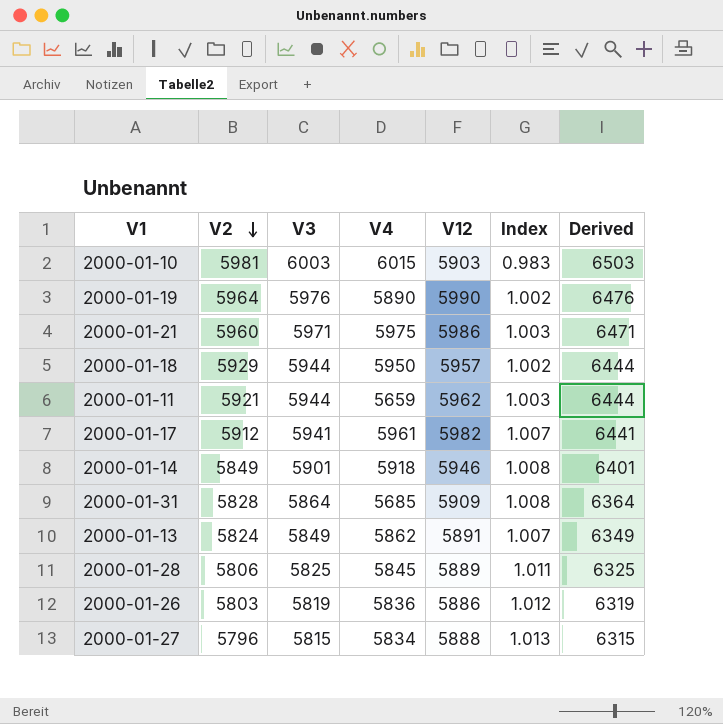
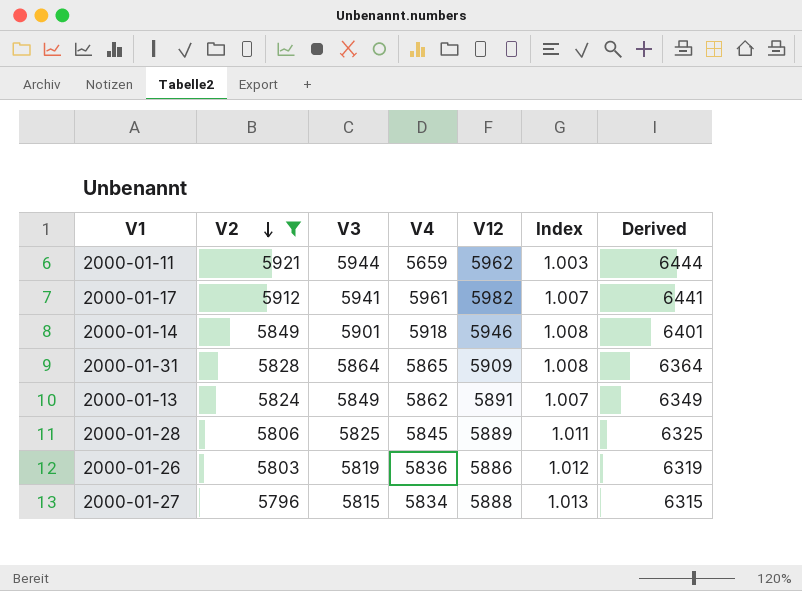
filter: none -> V2 <= 5921
2000-01-31 | V4: 5685 -> 5865

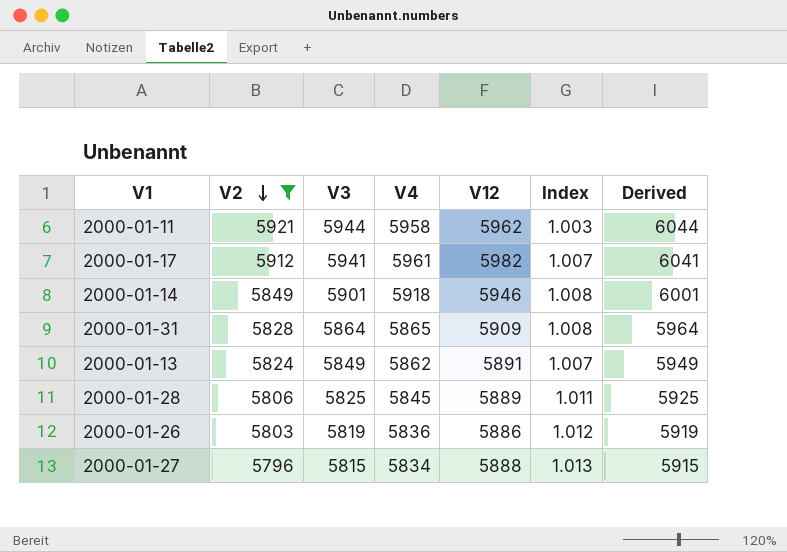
column Derived | formula: [V3] + 500 -> [V3] + 100
2000-01-11 | V4: 5659 -> 5958

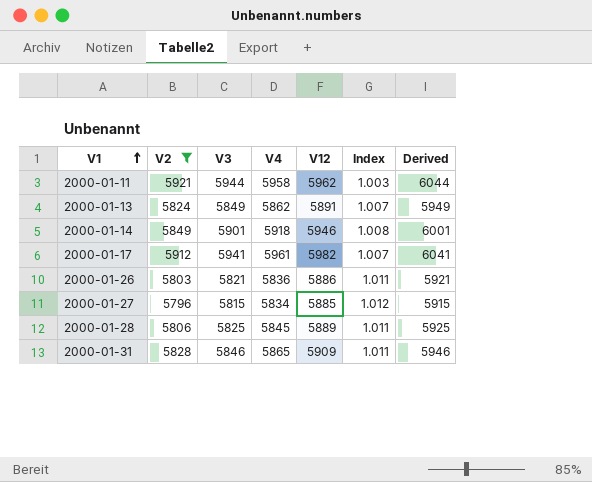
row order: V2 descending -> V1 ascending
2000-01-26 | V3: 5819 -> 5821
2000-01-26 | Index: 1.012 -> 1.011
2000-01-26 | Derived: 5919 -> 5921
2000-01-27 | V12: 5888 -> 5885
2000-01-27 | Index: 1.013 -> 1.012
2000-01-31 | V3: 5864 -> 5846
2000-01-31 | Index: 1.008 -> 1.011
2000-01-31 | Derived: 5964 -> 5946

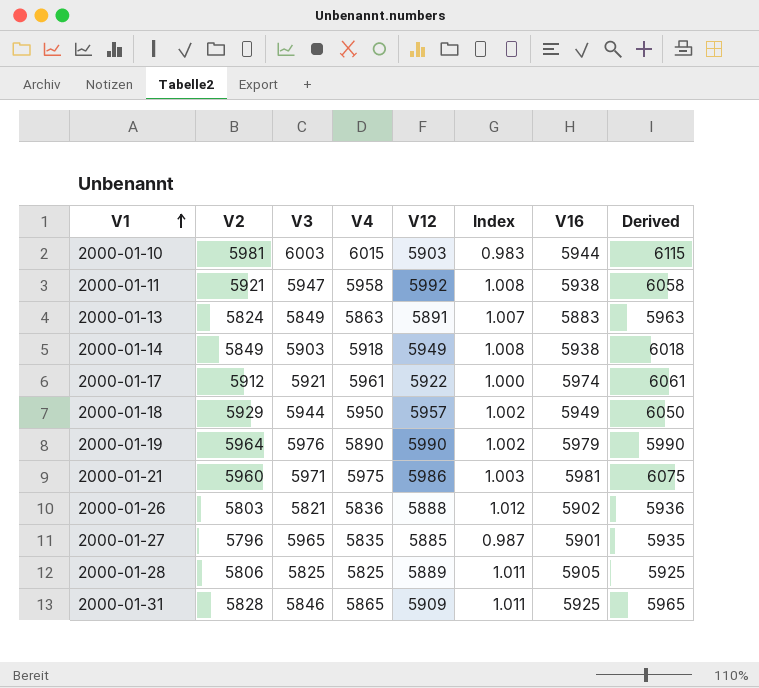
filter: V2 <= 5921 -> none
column V16 | position: none -> 7
column Derived | formula: [V3] + 100 -> [V4] + 100
2000-01-11 | V3: 5944 -> 5947
2000-01-11 | V12: 5962 -> 5992
2000-01-11 | Index: 1.003 -> 1.008
2000-01-13 | V4: 5862 -> 5863
2000-01-14 | V3: 5901 -> 5903
2000-01-14 | V12: 5946 -> 5949
2000-01-17 | V3: 5941 -> 5921
2000-01-17 | V12: 5982 -> 5922
2000-01-17 | Index: 1.007 -> 1.000
2000-01-26 | V12: 5886 -> 5888
2000-01-26 | Index: 1.011 -> 1.012
2000-01-27 | V3: 5815 -> 5965
2000-01-27 | V4: 5834 -> 5835
2000-01-27 | Index: 1.012 -> 0.987
2000-01-28 | V4: 5845 -> 5825

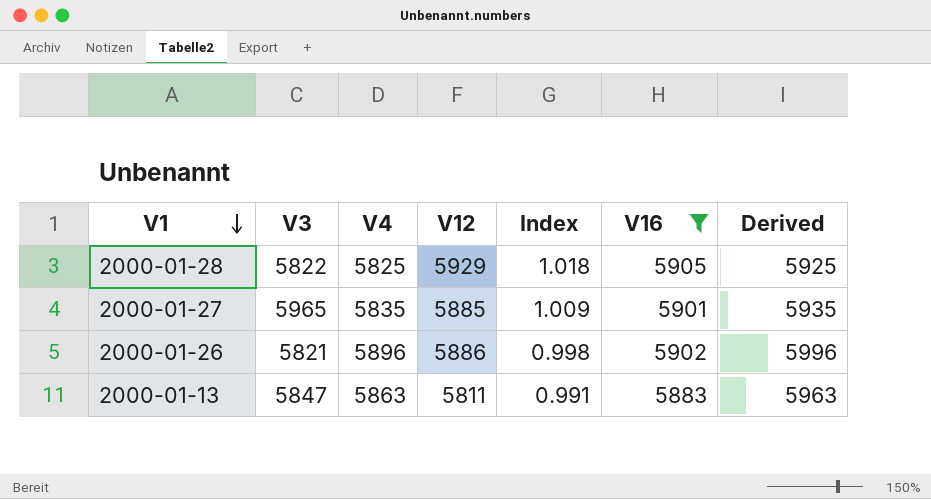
filter: none -> V16 <= 5905
row order: V1 ascending -> V1 descending
column V2 | position: 2 -> none
column Index | formula: [V12] / [V3] -> [V12] / [V4]
2000-01-28 | V3: 5825 -> 5822
2000-01-28 | V12: 5889 -> 5929
2000-01-26 | V4: 5836 -> 5896
2000-01-26 | V12: 5888 -> 5886
2000-01-26 | Derived: 5936 -> 5996
2000-01-13 | V3: 5849 -> 5847
2000-01-13 | V12: 5891 -> 5811

